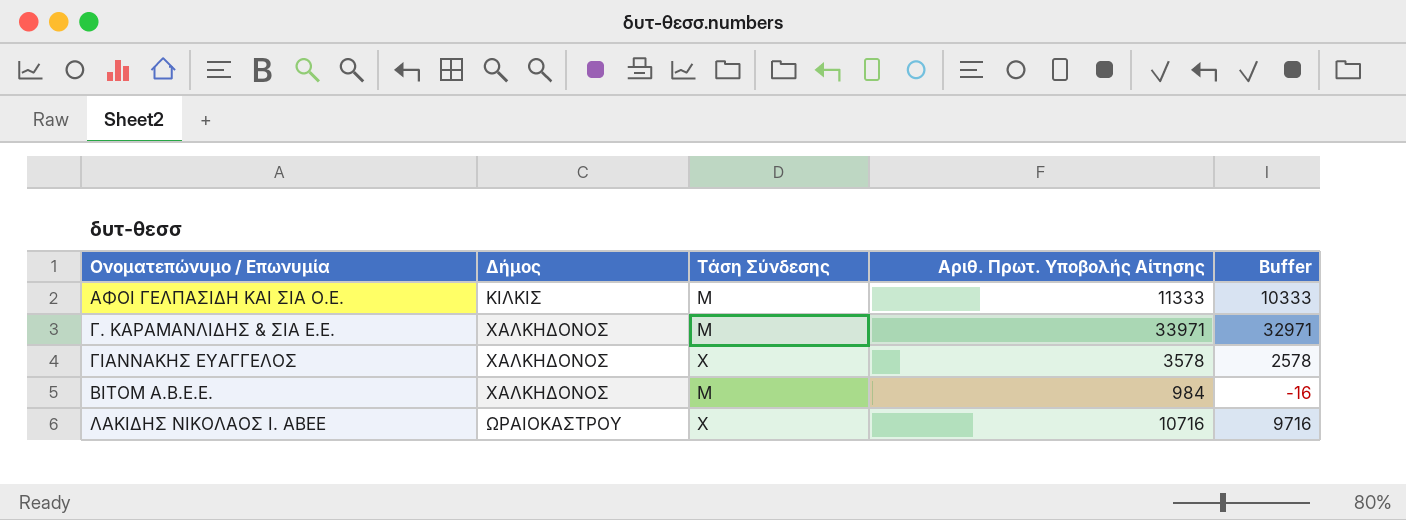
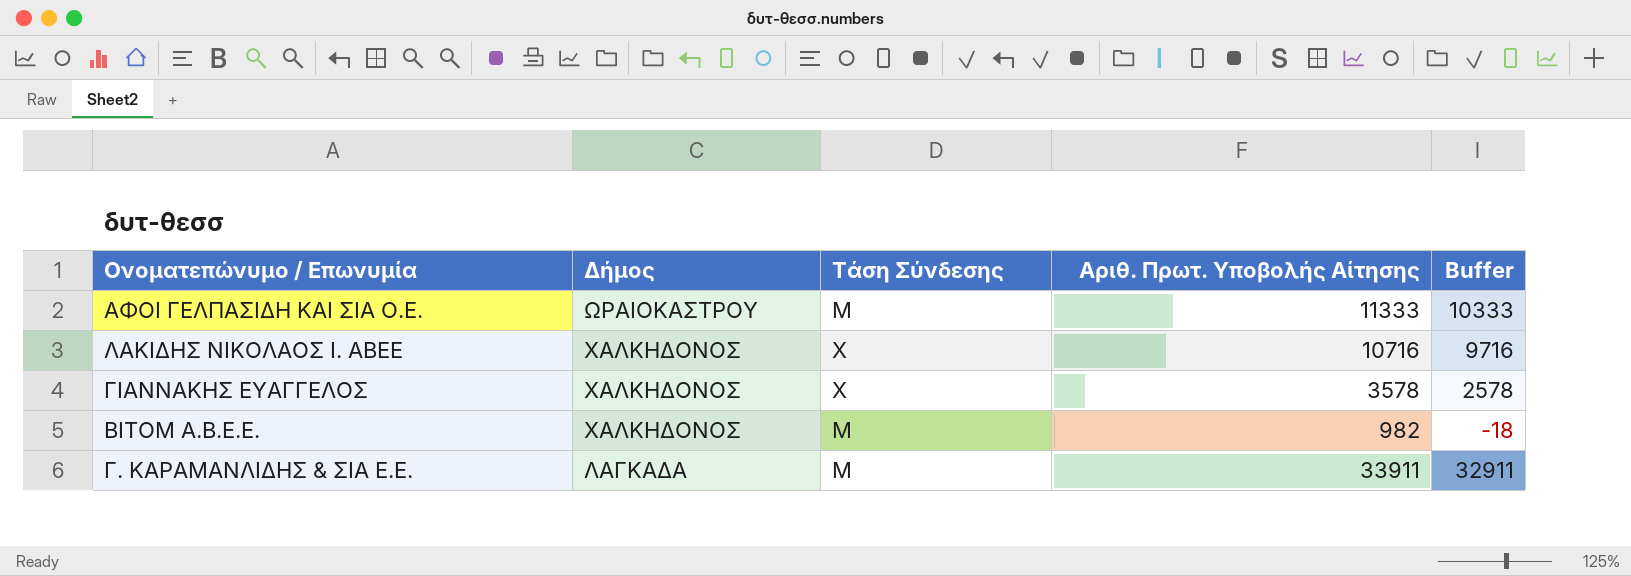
row order: Δήμος ascending -> Δήμος descending
ΑΦΟΙ ΓΕΛΠΑΣΙΔΗ ΚΑΙ ΣΙΑ Ο.Ε. | Δήμος: ΚΙΛΚΙΣ -> ΩΡΑΙΟΚΑΣΤΡΟΥ
ΛΑΚΙΔΗΣ ΝΙΚΟΛΑΟΣ Ι. ΑΒΕΕ | Δήμος: ΩΡΑΙΟΚΑΣΤΡΟΥ -> ΧΑΛΚΗΔΟΝΟΣ
ΒΙΤΟΜ Α.Β.Ε.Ε. | Αριθ. Πρωτ. Υποβολής Αίτησης: 984 -> 982
ΒΙΤΟΜ Α.Β.Ε.Ε. | Buffer: -16 -> -18
Γ. ΚΑΡΑΜΑΝΛΙΔΗΣ & ΣΙΑ Ε.Ε. | Δήμος: ΧΑΛΚΗΔΟΝΟΣ -> ΛΑΓΚΑΔΑ
Γ. ΚΑΡΑΜΑΝΛΙΔΗΣ & ΣΙΑ Ε.Ε. | Αριθ. Πρωτ. Υποβολής Αίτησης: 33971 -> 33911
Γ. ΚΑΡΑΜΑΝΛΙΔΗΣ & ΣΙΑ Ε.Ε. | Buffer: 32971 -> 32911

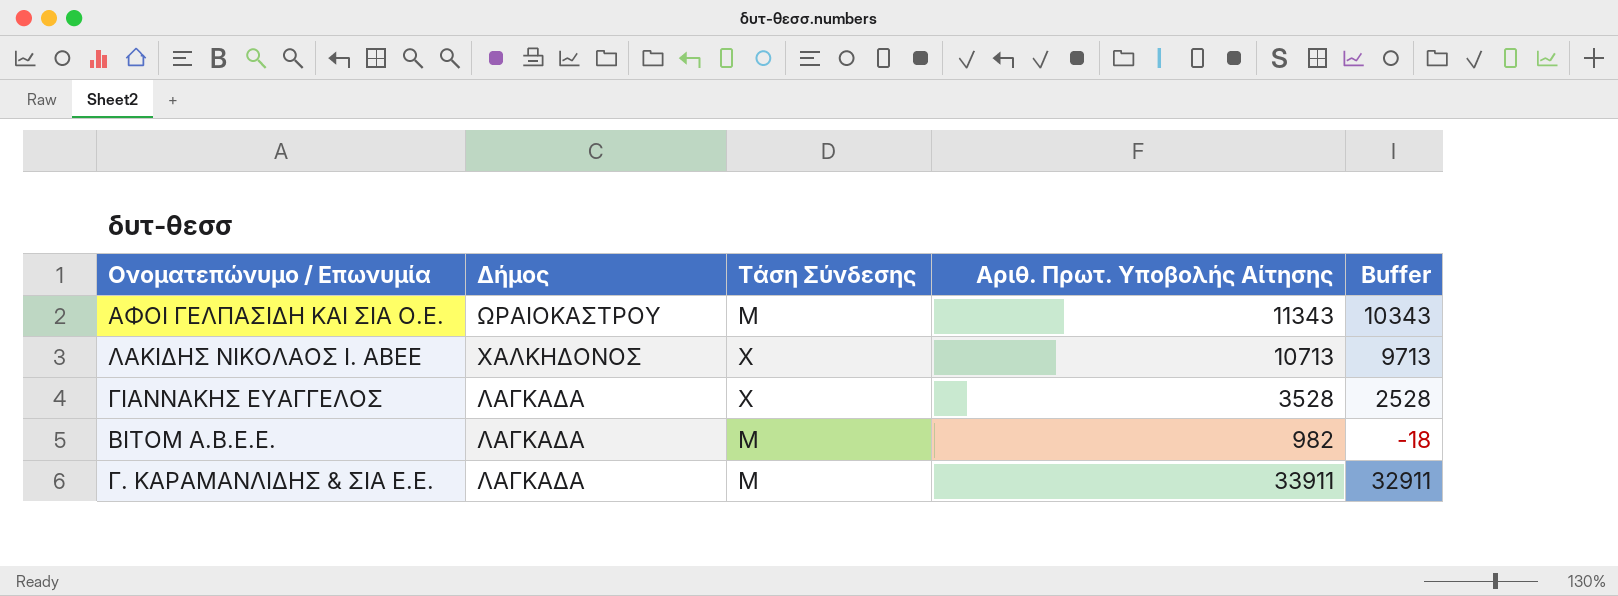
ΑΦΟΙ ΓΕΛΠΑΣΙΔΗ ΚΑΙ ΣΙΑ Ο.Ε. | Αριθ. Πρωτ. Υποβολής Αίτησης: 11333 -> 11343
ΑΦΟΙ ΓΕΛΠΑΣΙΔΗ ΚΑΙ ΣΙΑ Ο.Ε. | Buffer: 10333 -> 10343
ΛΑΚΙΔΗΣ ΝΙΚΟΛΑΟΣ Ι. ΑΒΕΕ | Αριθ. Πρωτ. Υποβολής Αίτησης: 10716 -> 10713
ΛΑΚΙΔΗΣ ΝΙΚΟΛΑΟΣ Ι. ΑΒΕΕ | Buffer: 9716 -> 9713
ΓΙΑΝΝΑΚΗΣ ΕΥΑΓΓΕΛΟΣ | Δήμος: ΧΑΛΚΗΔΟΝΟΣ -> ΛΑΓΚΑΔΑ
ΓΙΑΝΝΑΚΗΣ ΕΥΑΓΓΕΛΟΣ | Αριθ. Πρωτ. Υποβολής Αίτησης: 3578 -> 3528
ΓΙΑΝΝΑΚΗΣ ΕΥΑΓΓΕΛΟΣ | Buffer: 2578 -> 2528
ΒΙΤΟΜ Α.Β.Ε.Ε. | Δήμος: ΧΑΛΚΗΔΟΝΟΣ -> ΛΑΓΚΑΔΑ

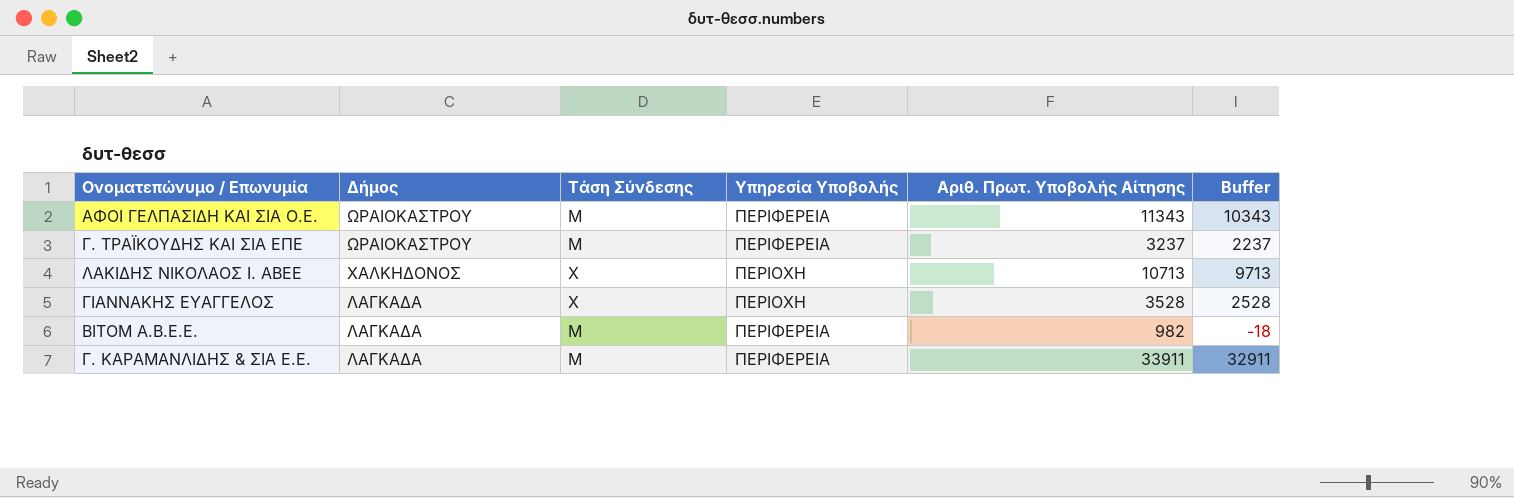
column Υπηρεσία Υποβολής | position: none -> 4
row Γ. ΤΡΑΪΚΟΥΔΗΣ ΚΑΙ ΣΙΑ ΕΠΕ: none -> ΩΡΑΙΟΚΑΣΤΡΟΥ | Μ | ΠΕΡΙΦΕΡΕΙΑ | 3237 | 2237

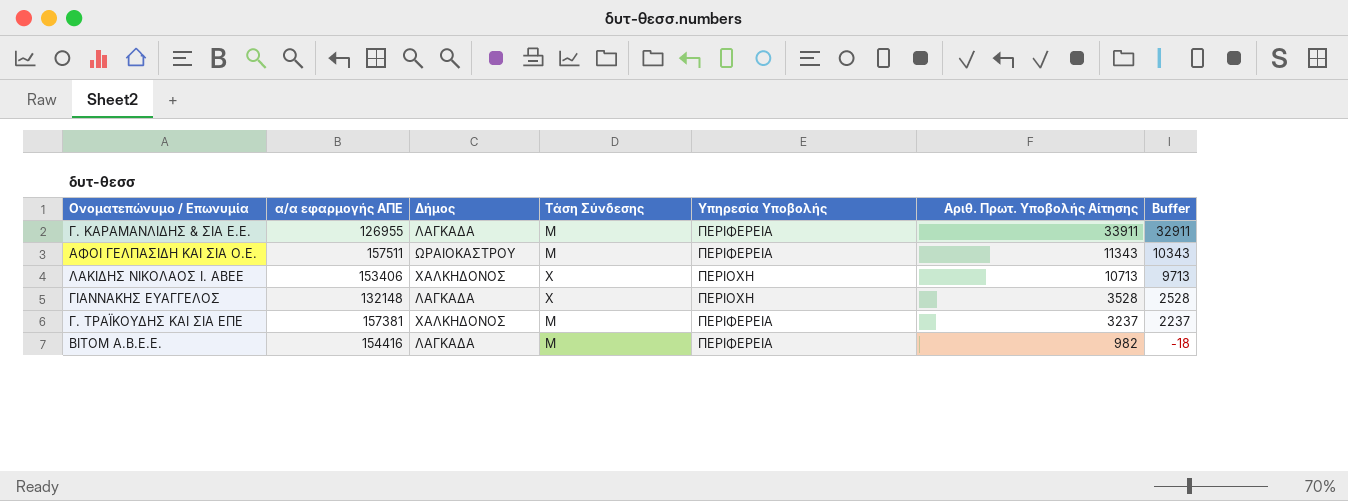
row order: Δήμος descending -> Αριθ. Πρωτ. Υποβολής Αίτησης descending
column α/α εφαρμογής ΑΠΕ | position: none -> 2
Γ. ΤΡΑΪΚΟΥΔΗΣ ΚΑΙ ΣΙΑ ΕΠΕ | Δήμος: ΩΡΑΙΟΚΑΣΤΡΟΥ -> ΧΑΛΚΗΔΟΝΟΣ

